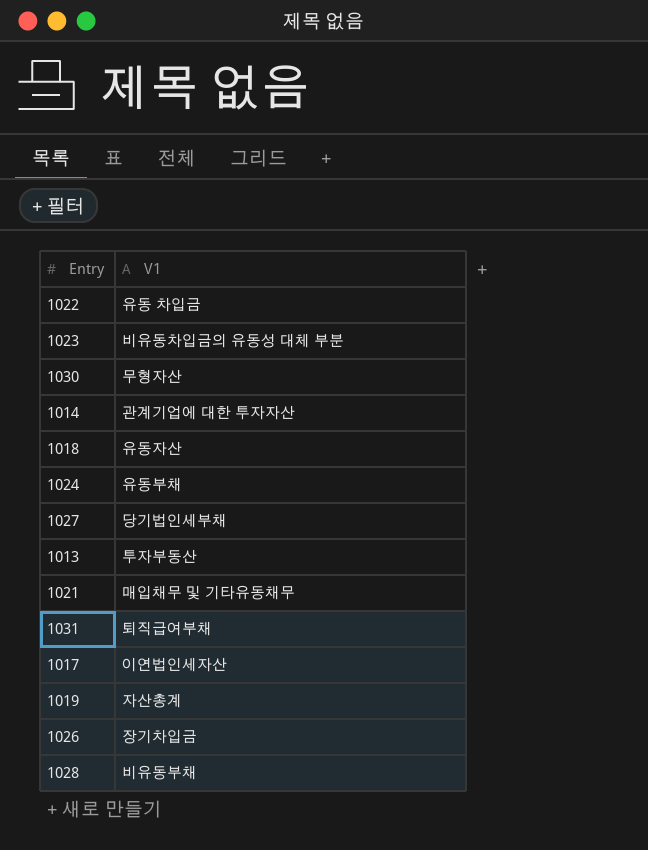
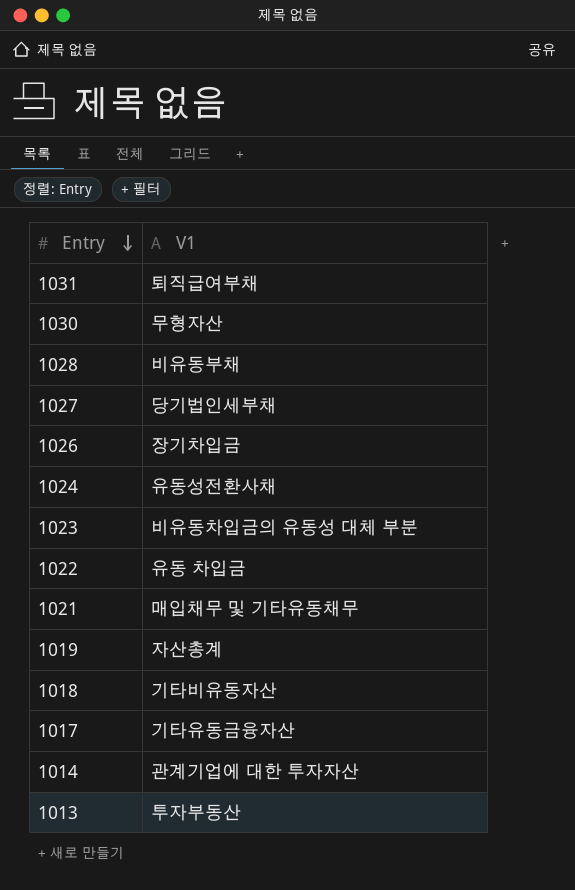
row order: none -> Entry descending
1024 | V1: 유동부채 -> 유동성전환사채
1018 | V1: 유동자산 -> 기타비유동자산
1017 | V1: 이연법인세자산 -> 기타유동금융자산

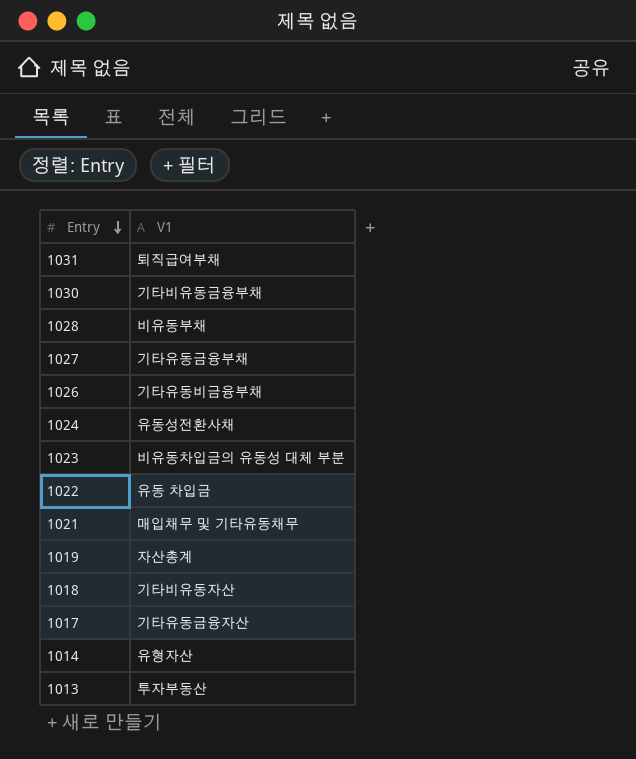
1030 | V1: 무형자산 -> 기타비유동금융부채
1027 | V1: 당기법인세부채 -> 기타유동금융부채
1026 | V1: 장기차입금 -> 기타유동비금융부채
1014 | V1: 관계기업에 대한 투자자산 -> 유형자산

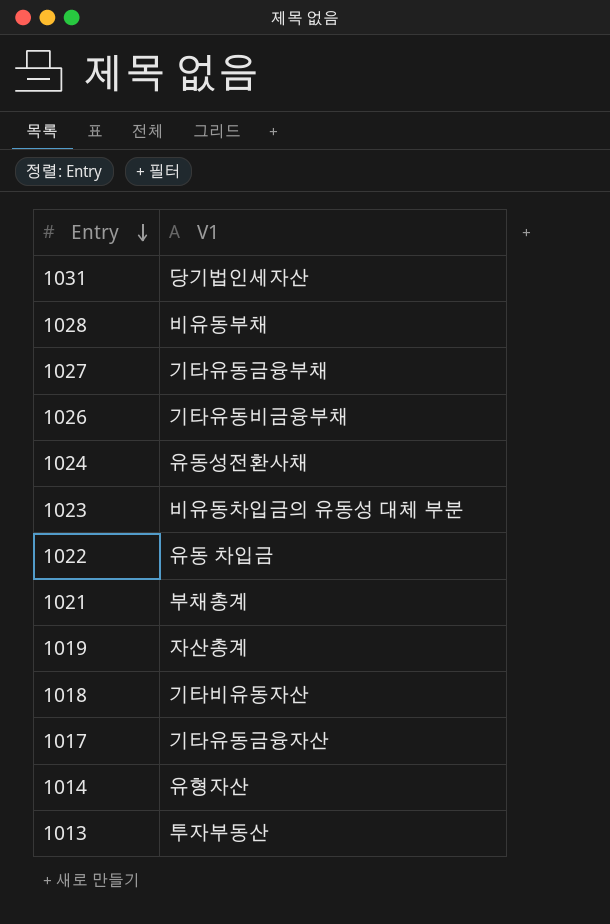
row 1030: 기타비유동금융부채 -> none
1031 | V1: 퇴직급여부채 -> 당기법인세자산
1021 | V1: 매입채무 및 기타유동채무 -> 부채총계

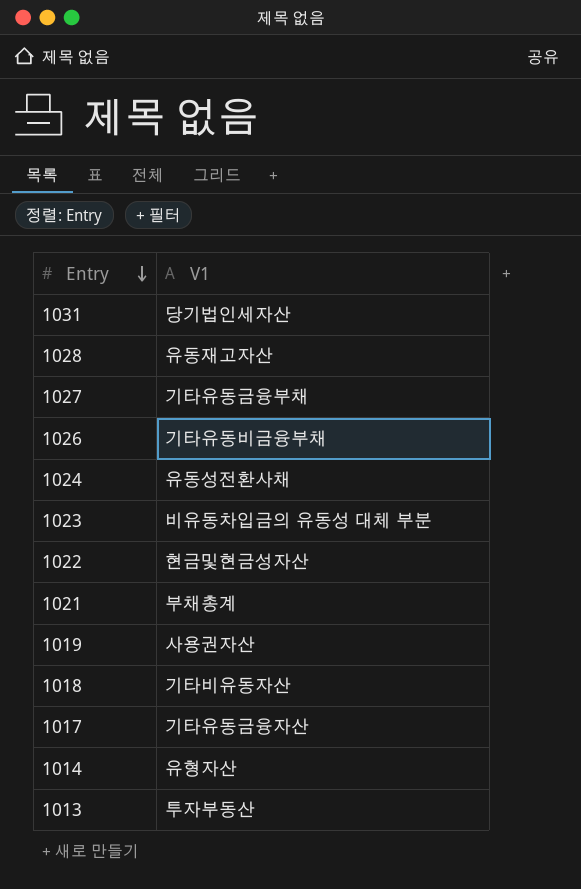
1028 | V1: 비유동부채 -> 유동재고자산
1022 | V1: 유동 차입금 -> 현금및현금성자산
1019 | V1: 자산총계 -> 사용권자산

